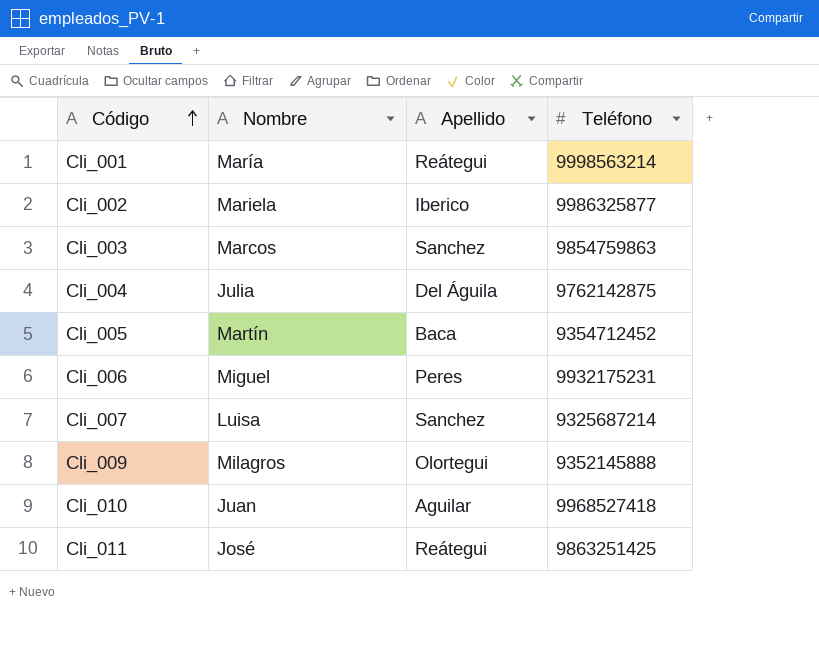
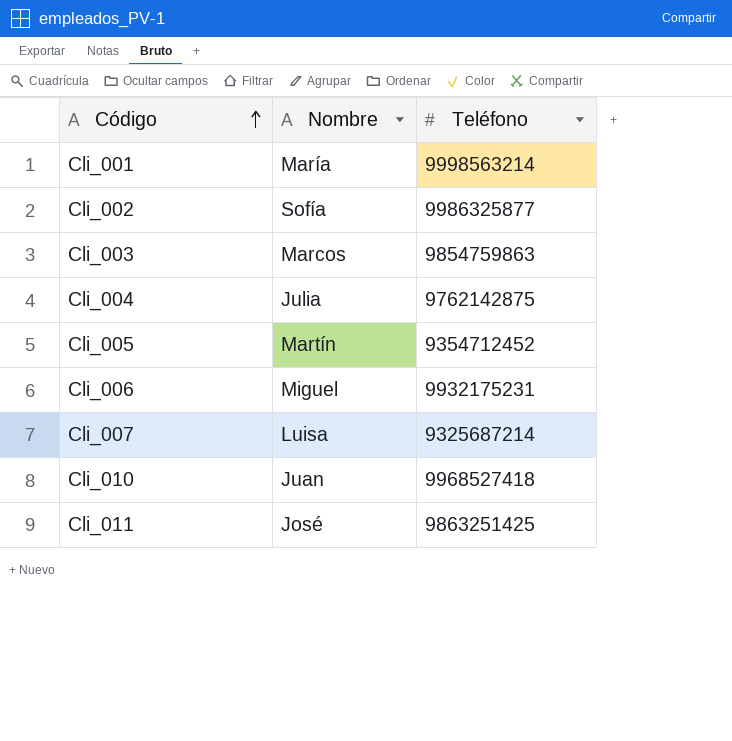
column Apellido | position: 3 -> none
row Cli_009: Milagros | Olortegui | 9352145888 -> none
Cli_002 | Nombre: Mariela -> Sofía

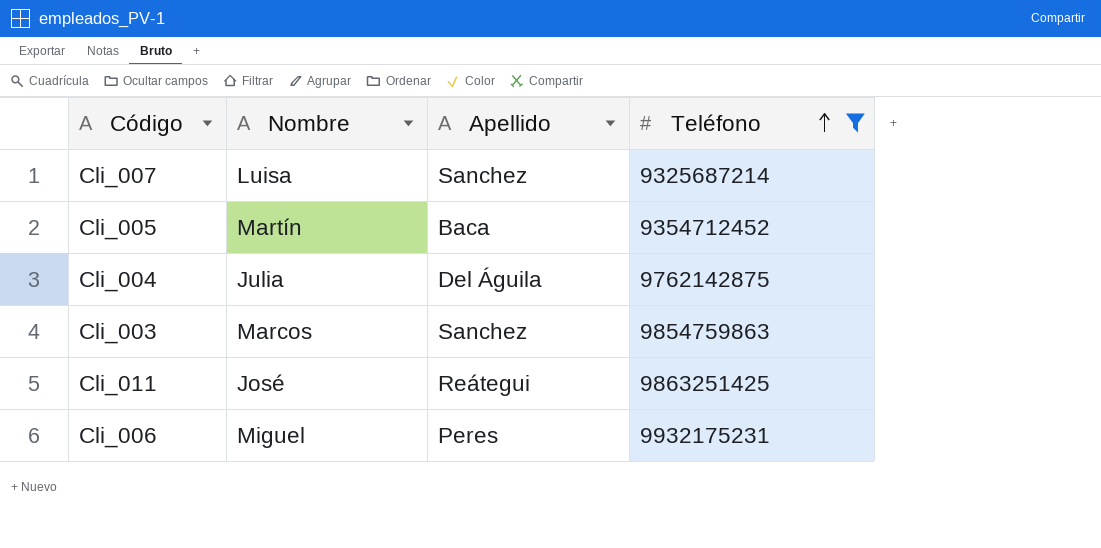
filter: none -> Teléfono <= 9932175231
row order: Código ascending -> Teléfono ascending
column Apellido | position: none -> 3

